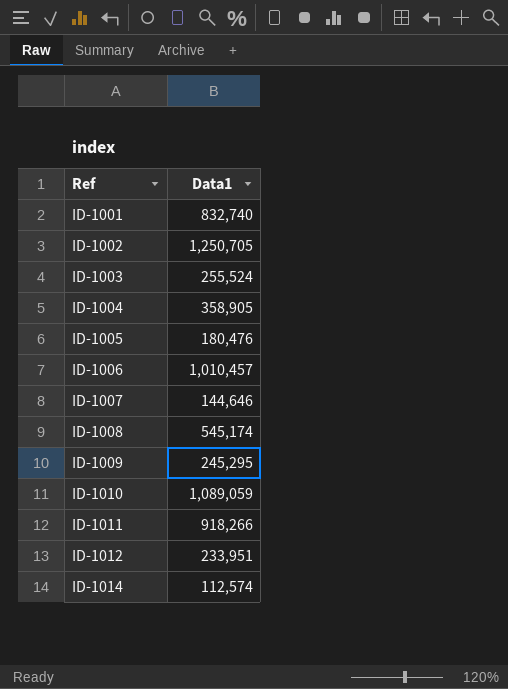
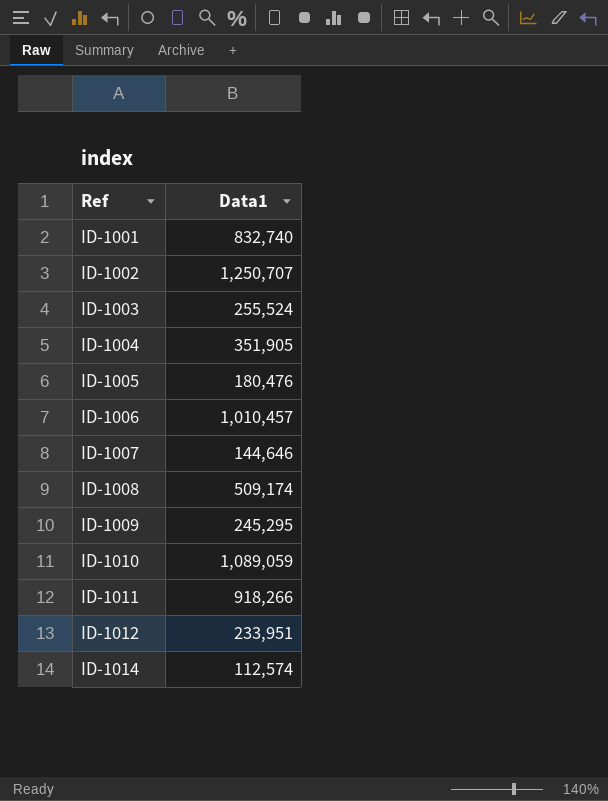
ID-1002 | Data1: 1,250,705 -> 1,250,707
ID-1004 | Data1: 358,905 -> 351,905
ID-1008 | Data1: 545,174 -> 509,174

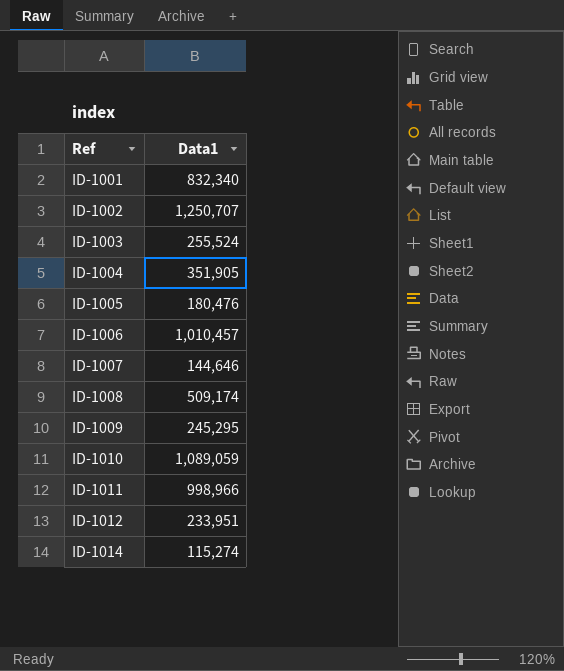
ID-1001 | Data1: 832,740 -> 832,340
ID-1011 | Data1: 918,266 -> 998,966
ID-1014 | Data1: 112,574 -> 115,274

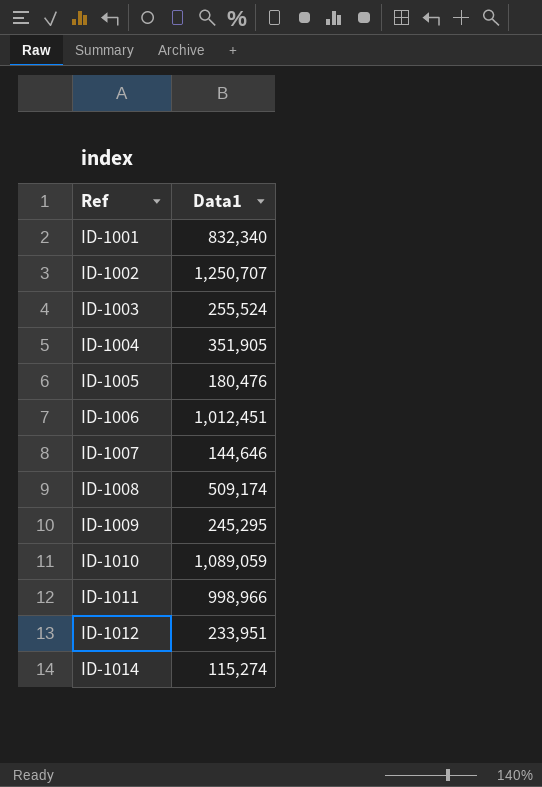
ID-1006 | Data1: 1,010,457 -> 1,012,451

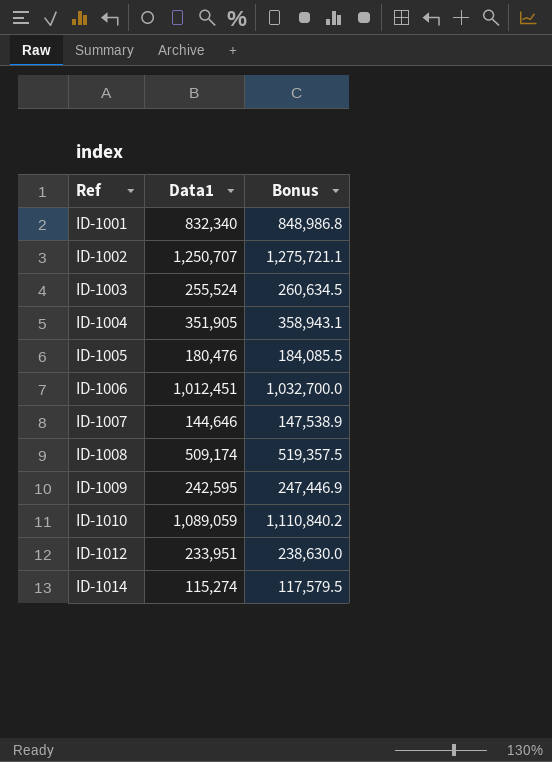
column Bonus | formula: none -> [Data1] * 1.02
row ID-1011: 998,966 -> none
ID-1009 | Data1: 245,295 -> 242,595

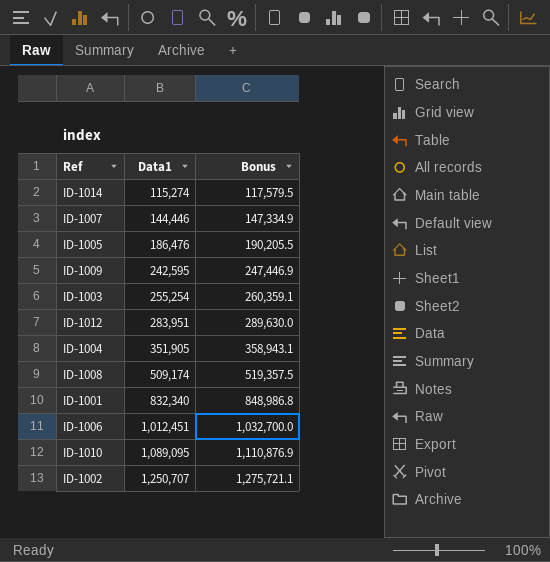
row order: Ref ascending -> Data1 ascending
ID-1007 | Data1: 144,646 -> 144,446
ID-1007 | Bonus: 147,538.9 -> 147,334.9
ID-1005 | Data1: 180,476 -> 186,476
ID-1005 | Bonus: 184,085.5 -> 190,205.5
ID-1003 | Data1: 255,524 -> 255,254
ID-1003 | Bonus: 260,634.5 -> 260,359.1
ID-1012 | Data1: 233,951 -> 283,951
ID-1012 | Bonus: 238,630.0 -> 289,630.0
ID-1010 | Data1: 1,089,059 -> 1,089,095
ID-1010 | Bonus: 1,110,840.2 -> 1,110,876.9

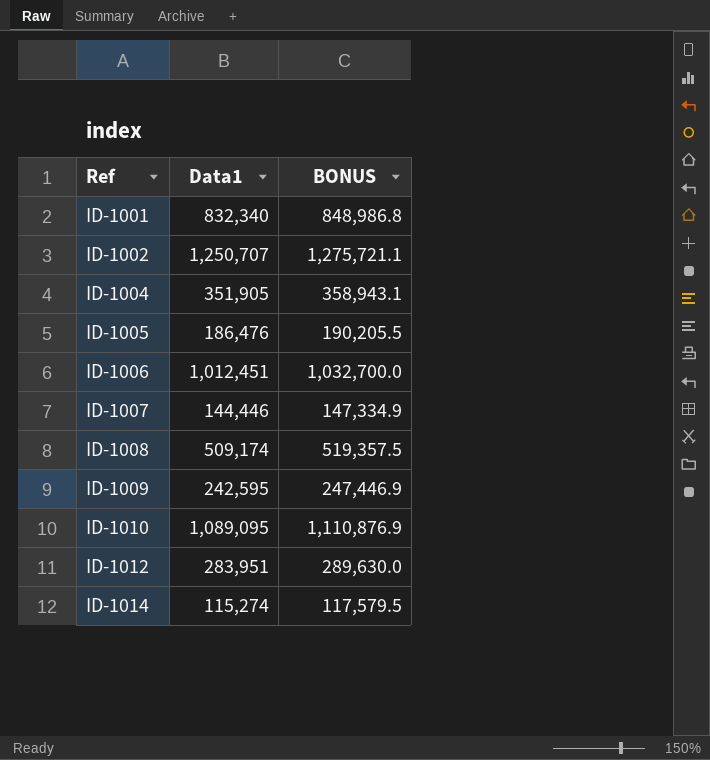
row order: Data1 ascending -> Ref ascending
column name: Bonus -> BONUS
row ID-1003: 255,254 | 260,359.1 -> none

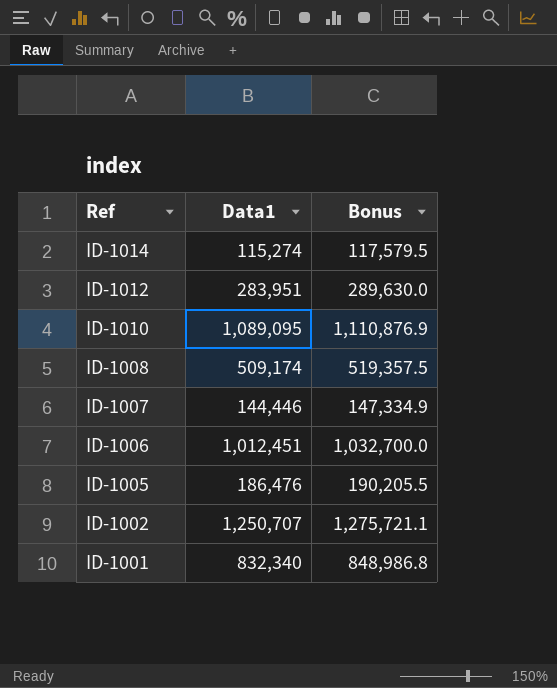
row order: Ref ascending -> Ref descending
column name: BONUS -> Bonus
row ID-1004: 351,905 | 358,943.1 -> none
row ID-1009: 242,595 | 247,446.9 -> none

